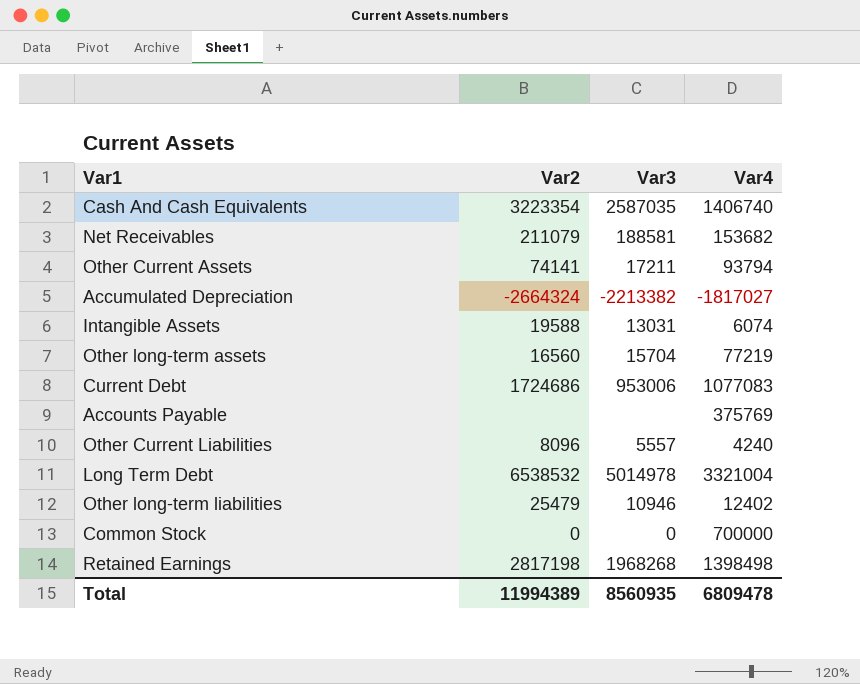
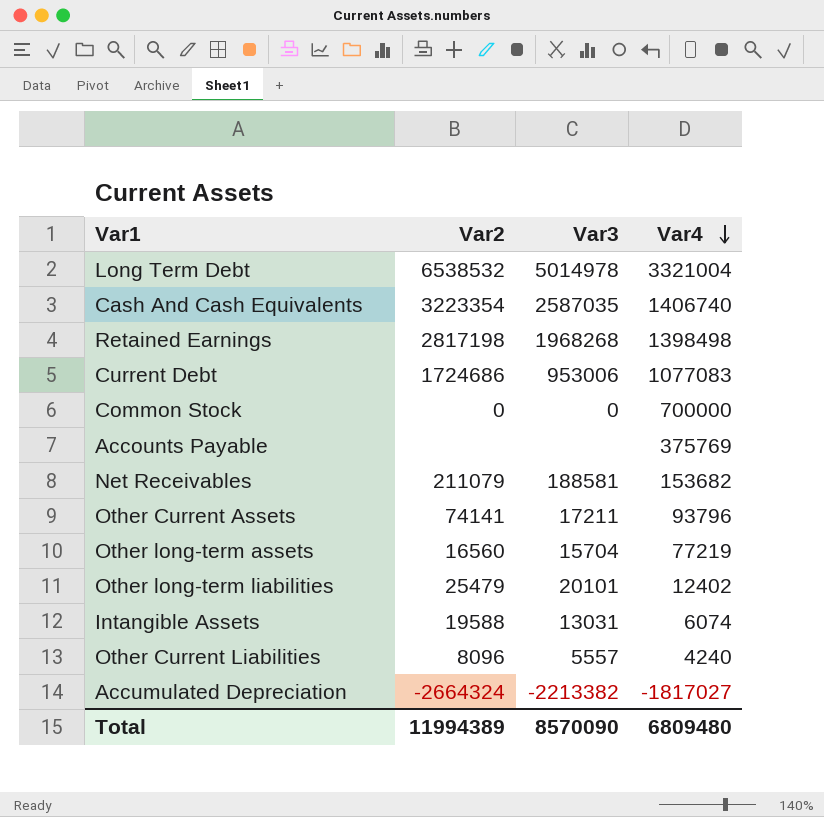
row order: none -> Var4 descending
Other Current Assets | Var4: 93794 -> 93796
Other long-term liabilities | Var3: 10946 -> 20101
Total | Var3: 8560935 -> 8570090
Total | Var4: 6809478 -> 6809480

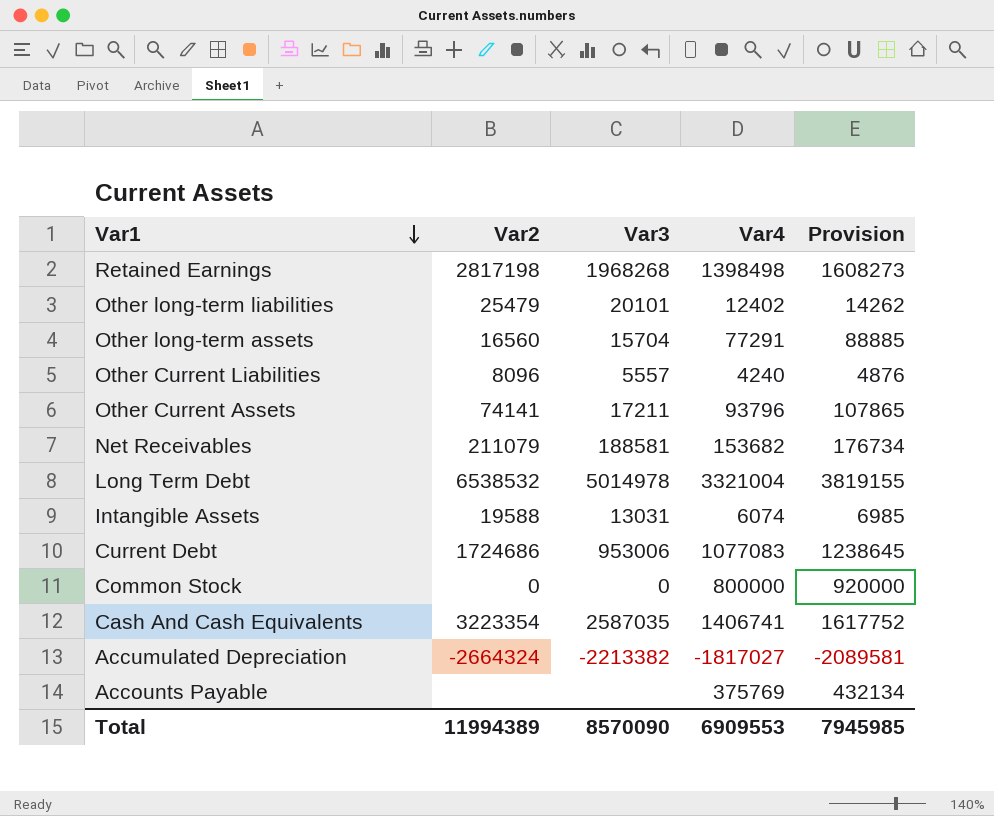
row order: Var4 descending -> Var1 descending
column Provision | formula: none -> [Var4] * 1.15
Other long-term assets | Var4: 77219 -> 77291
Common Stock | Var4: 700000 -> 800000
Cash And Cash Equivalents | Var4: 1406740 -> 1406741
Total | Var4: 6809480 -> 6909553

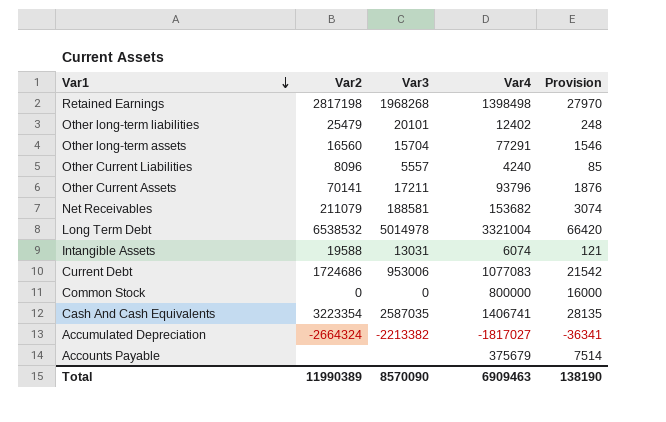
column Provision | formula: [Var4] * 1.15 -> [Var4] * 0.02
Other Current Assets | Var2: 74141 -> 70141
Accounts Payable | Var4: 375769 -> 375679
Total | Var2: 11994389 -> 11990389
Total | Var4: 6909553 -> 6909463
Total | Provision: 7945985 -> 138190

